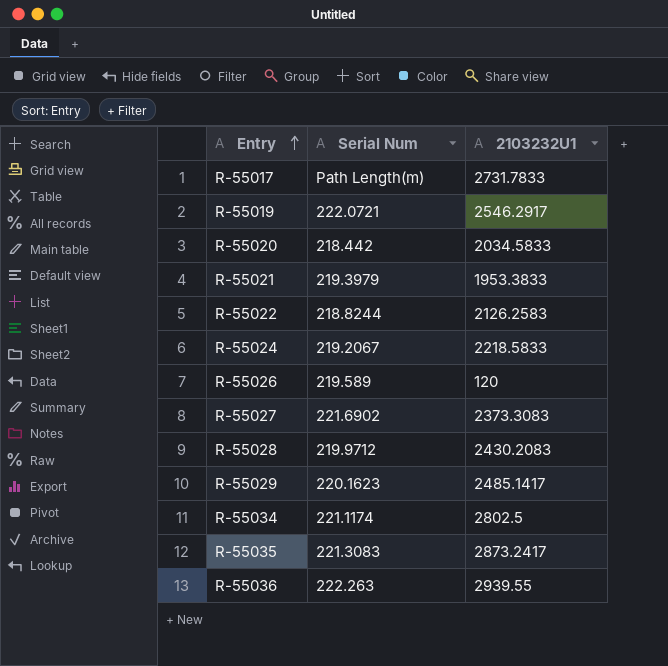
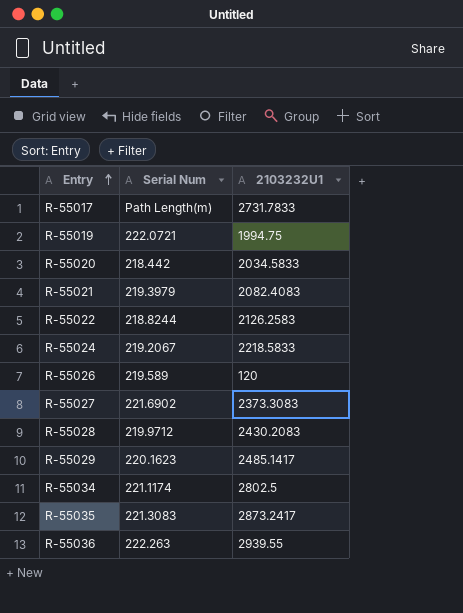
R-55019 | 2103232U1: 2546.2917 -> 1994.75
R-55021 | 2103232U1: 1953.3833 -> 2082.4083

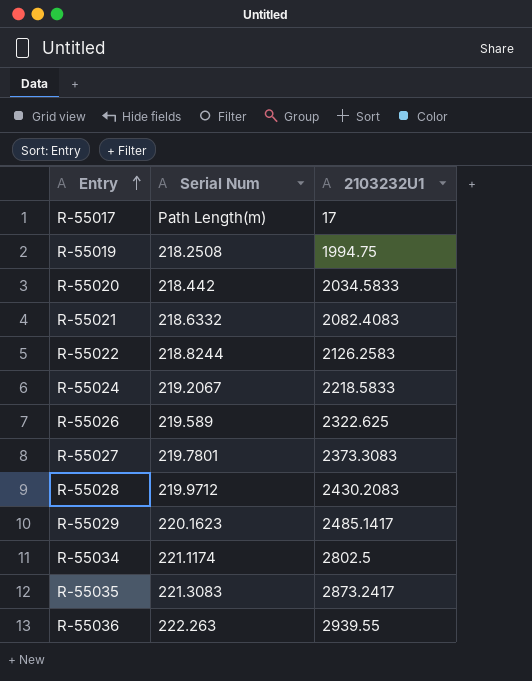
R-55017 | 2103232U1: 2731.7833 -> 17
R-55019 | Serial Num: 222.0721 -> 218.2508
R-55021 | Serial Num: 219.3979 -> 218.6332
R-55026 | 2103232U1: 120 -> 2322.625
R-55027 | Serial Num: 221.6902 -> 219.7801

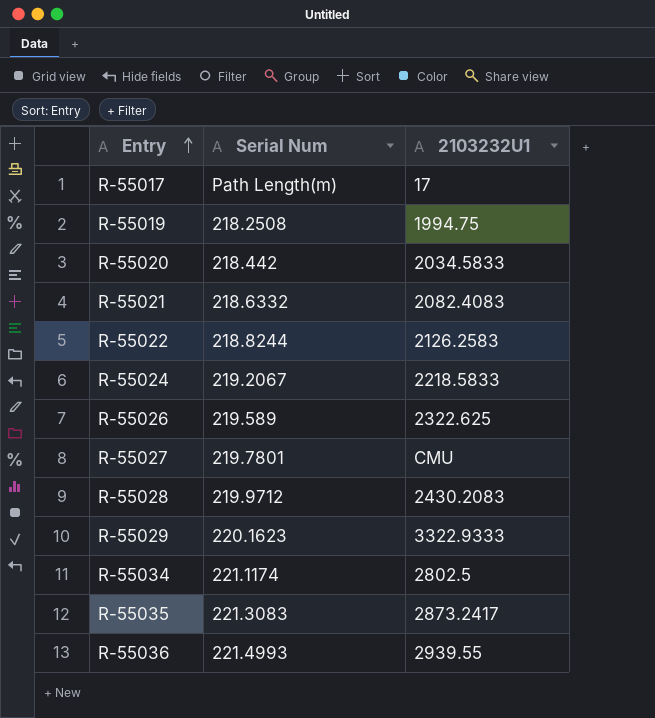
R-55027 | 2103232U1: 2373.3083 -> CMU
R-55029 | 2103232U1: 2485.1417 -> 3322.9333
R-55036 | Serial Num: 222.263 -> 221.4993

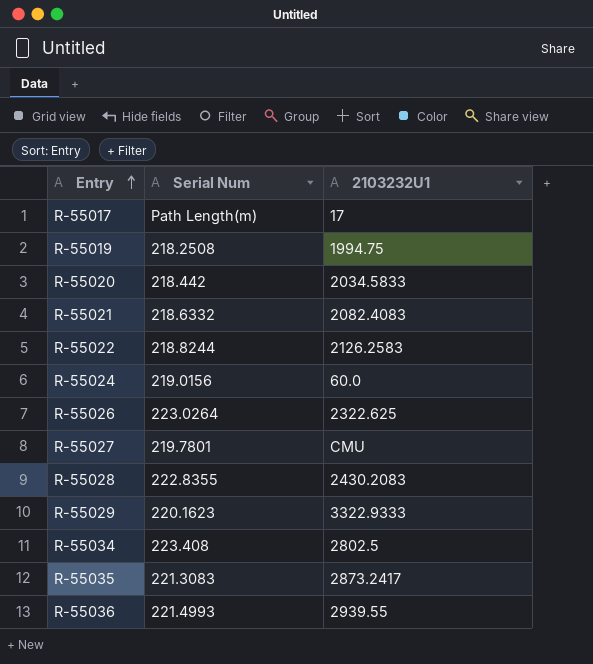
R-55024 | Serial Num: 219.2067 -> 219.0156
R-55024 | 2103232U1: 2218.5833 -> 60.0
R-55026 | Serial Num: 219.589 -> 223.0264
R-55028 | Serial Num: 219.9712 -> 222.8355
R-55034 | Serial Num: 221.1174 -> 223.408

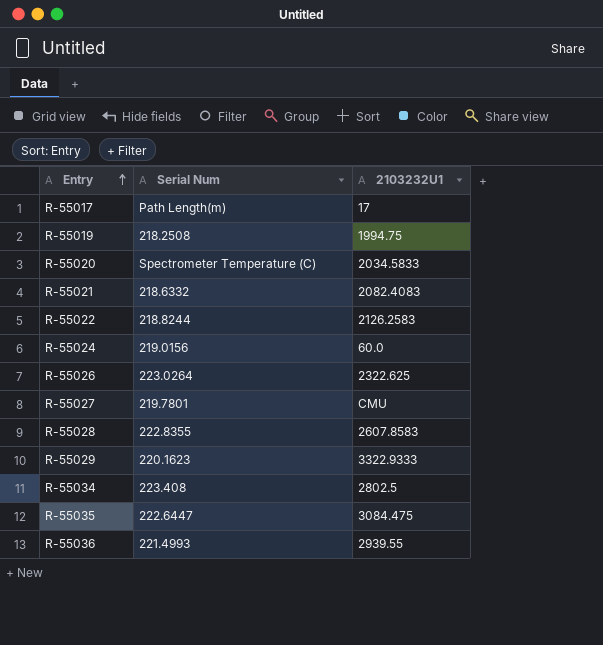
R-55020 | Serial Num: 218.442 -> Spectrometer Temperature (C)
R-55028 | 2103232U1: 2430.2083 -> 2607.8583
R-55035 | Serial Num: 221.3083 -> 222.6447
R-55035 | 2103232U1: 2873.2417 -> 3084.475

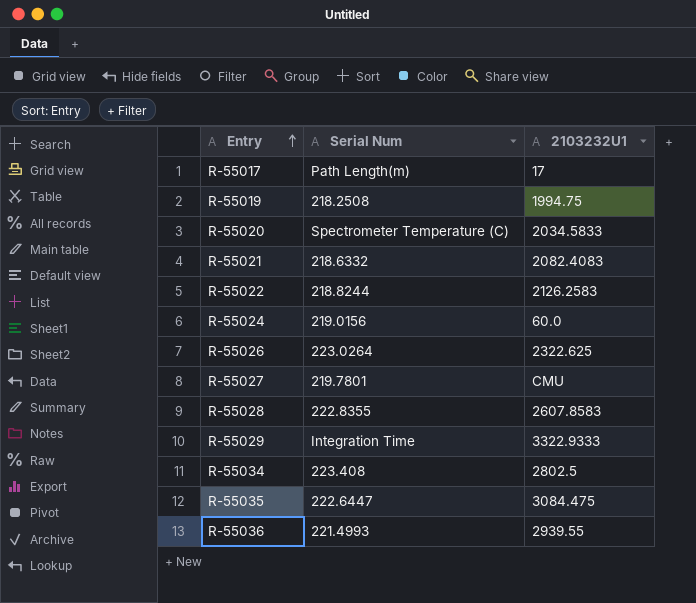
R-55029 | Serial Num: 220.1623 -> Integration Time

